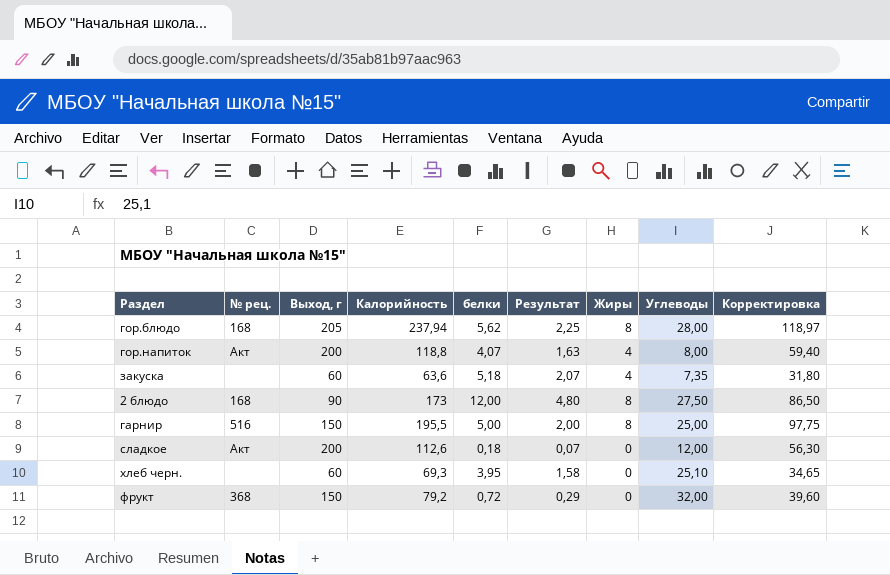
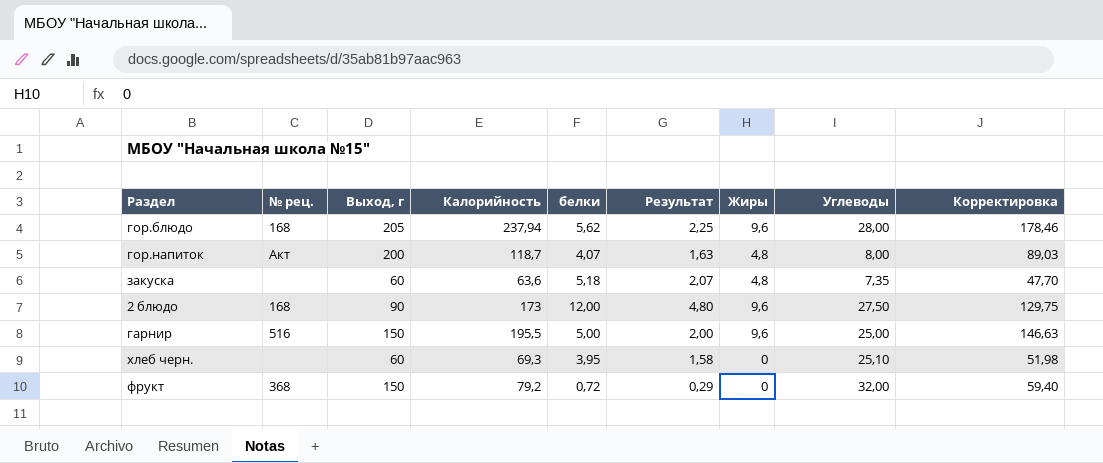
column Корректировка | formula: [Калорийность] * 0,5 -> [Калорийность] * 0,75
row сладкое: Акт | 200 | 112,6 | 0,18 | 0,07 | 0 | 12,00 | 56,30 -> none
гор.блюдо | Жиры: 8 -> 9,6
гор.напиток | Калорийность: 118,8 -> 118,7
гор.напиток | Жиры: 4 -> 4,8
закуска | Жиры: 4 -> 4,8
2 блюдо | Жиры: 8 -> 9,6
гарнир | Жиры: 8 -> 9,6

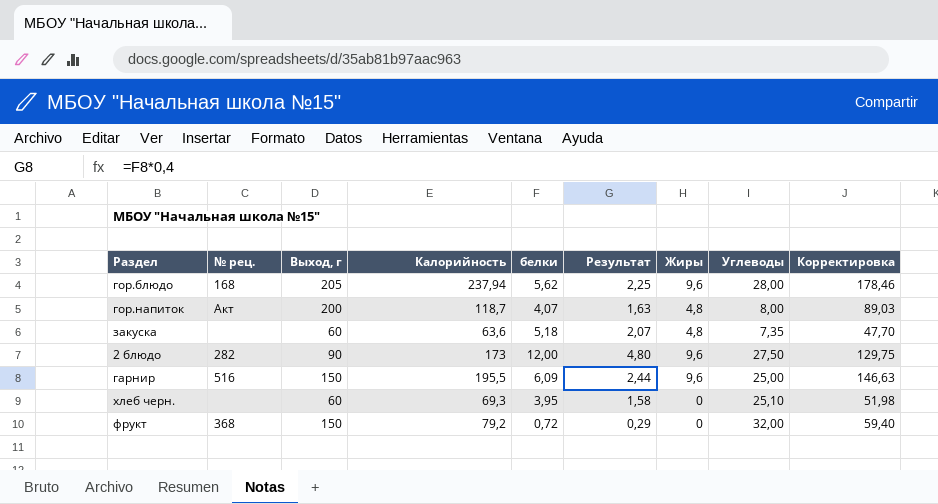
2 блюдо | № рец.: 168 -> 282
гарнир | белки: 5,00 -> 6,09
гарнир | Результат: 2,00 -> 2,44

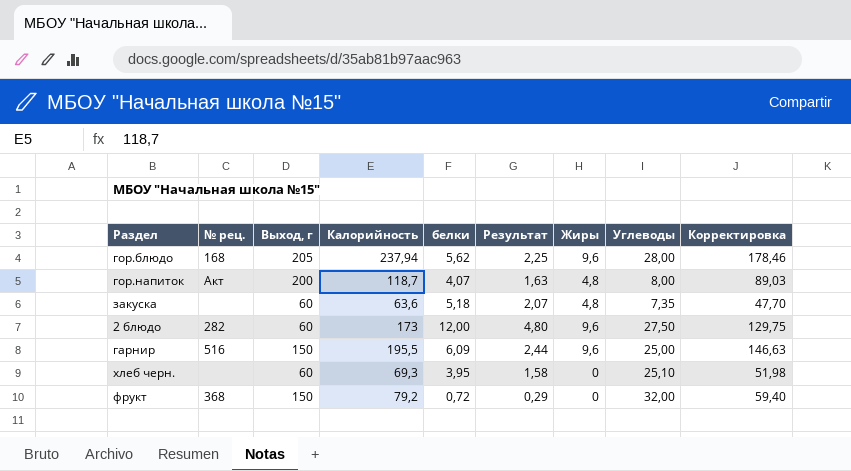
2 блюдо | Выход, г: 90 -> 60

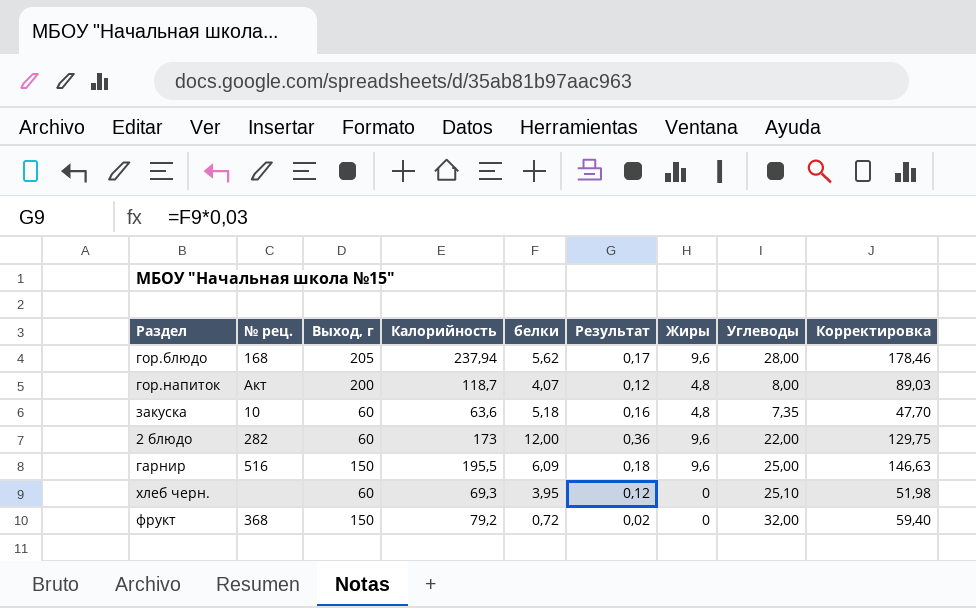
column Результат | formula: [белки] * 0,4 -> [белки] * 0,03
закуска | № рец.: none -> 10
2 блюдо | Углеводы: 27,50 -> 22,00

